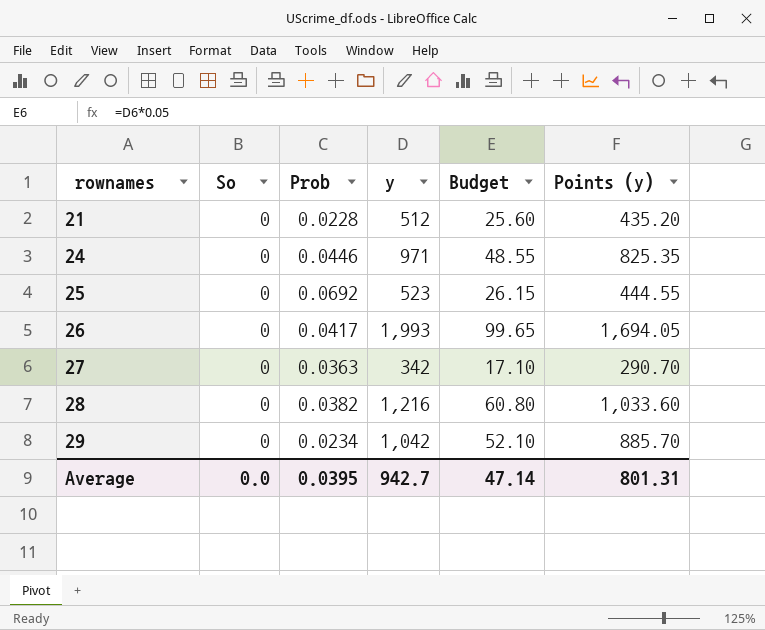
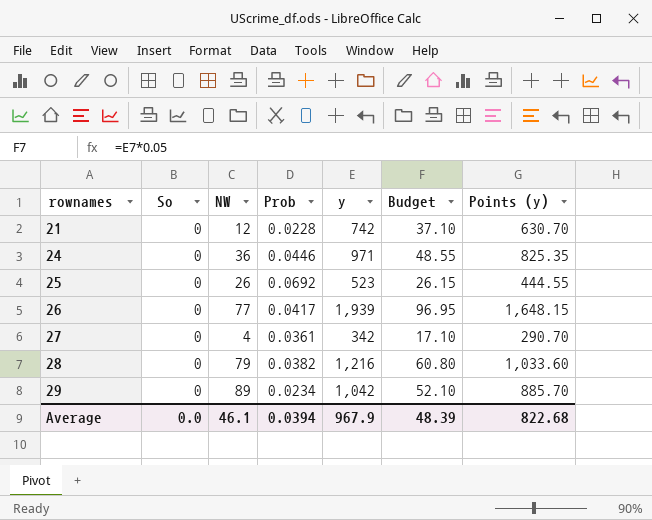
column NW | position: none -> 3
21 | y: 512 -> 742
21 | Budget: 25.60 -> 37.10
21 | Points (y): 435.20 -> 630.70
26 | y: 1,993 -> 1,939
26 | Budget: 99.65 -> 96.95
26 | Points (y): 1,694.05 -> 1,648.15
27 | Prob: 0.0363 -> 0.0361
Average | Prob: 0.0395 -> 0.0394
Average | y: 942.7 -> 967.9
Average | Budget: 47.14 -> 48.39
Average | Points (y): 801.31 -> 822.68

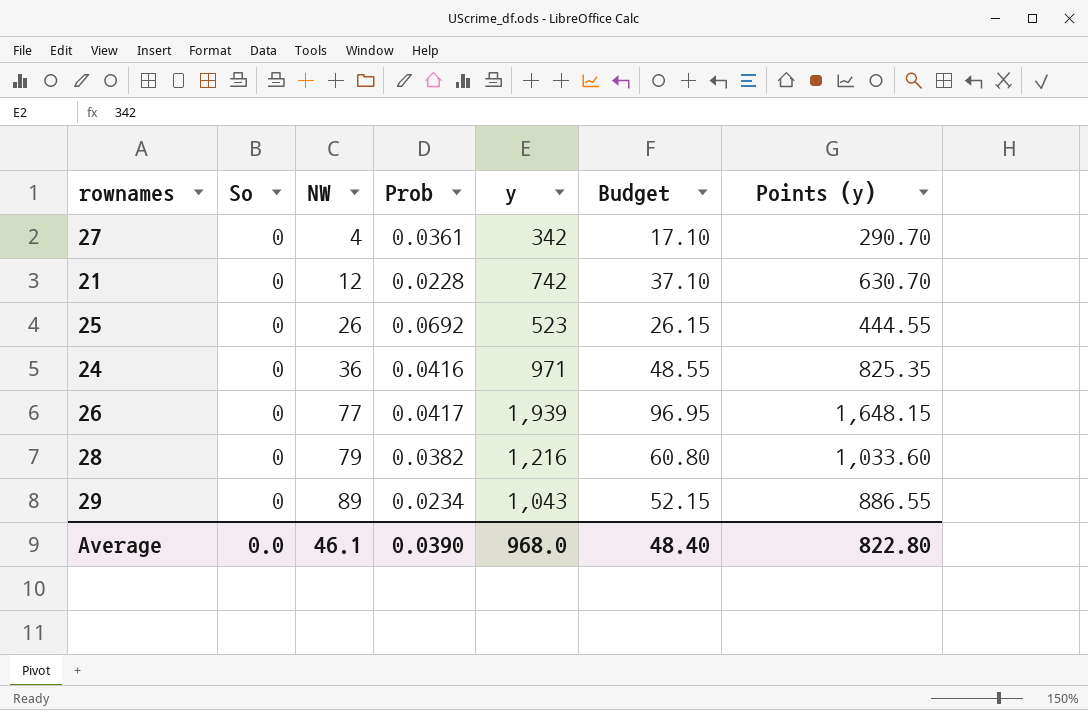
row order: rownames ascending -> NW ascending
24 | Prob: 0.0446 -> 0.0416
29 | y: 1,042 -> 1,043
29 | Budget: 52.10 -> 52.15
29 | Points (y): 885.70 -> 886.55
Average | Prob: 0.0394 -> 0.0390
Average | y: 967.9 -> 968.0
Average | Budget: 48.39 -> 48.40
Average | Points (y): 822.68 -> 822.80

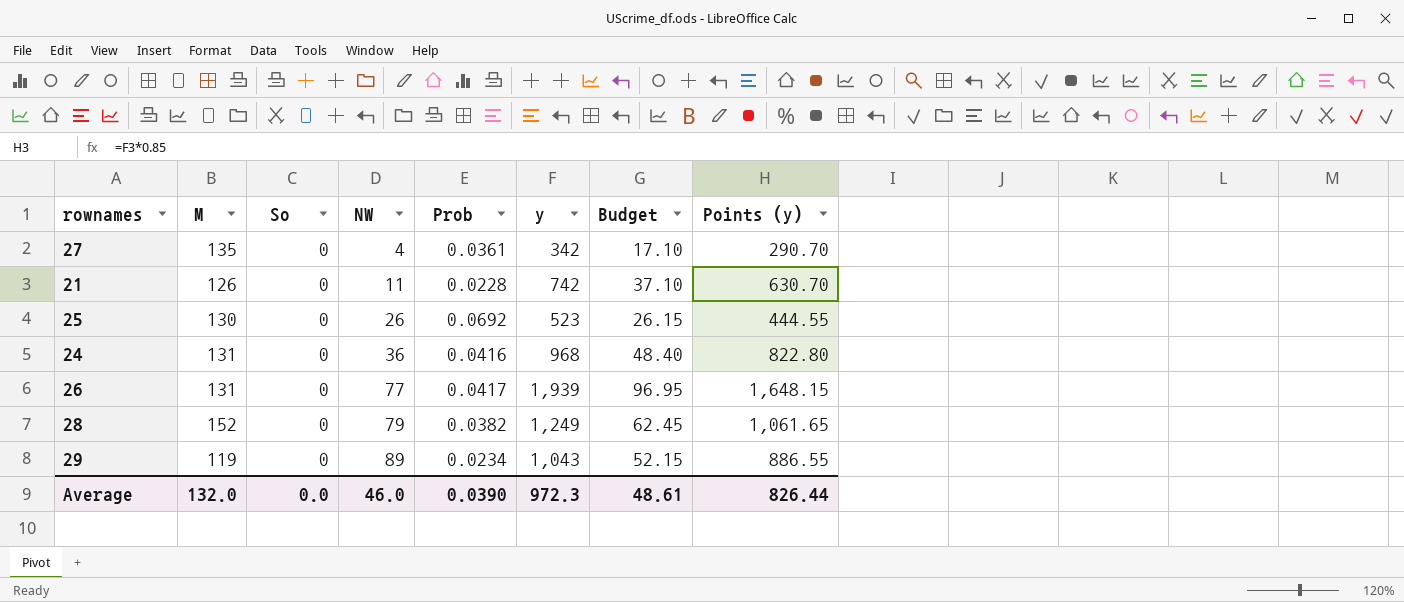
column M | position: none -> 2
21 | NW: 12 -> 11
24 | y: 971 -> 968
24 | Budget: 48.55 -> 48.40
24 | Points (y): 825.35 -> 822.80
28 | y: 1,216 -> 1,249
28 | Budget: 60.80 -> 62.45
28 | Points (y): 1,033.60 -> 1,061.65
Average | NW: 46.1 -> 46.0
Average | y: 968.0 -> 972.3
Average | Budget: 48.40 -> 48.61
Average | Points (y): 822.80 -> 826.44

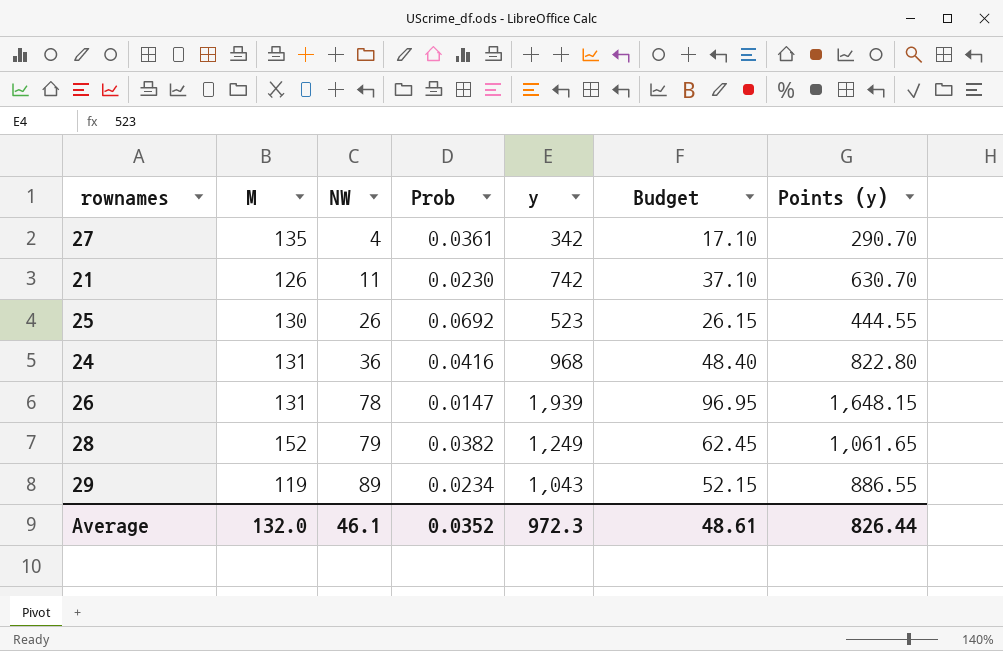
column So | position: 3 -> none
21 | Prob: 0.0228 -> 0.0230
26 | NW: 77 -> 78
26 | Prob: 0.0417 -> 0.0147
Average | NW: 46.0 -> 46.1
Average | Prob: 0.0390 -> 0.0352

